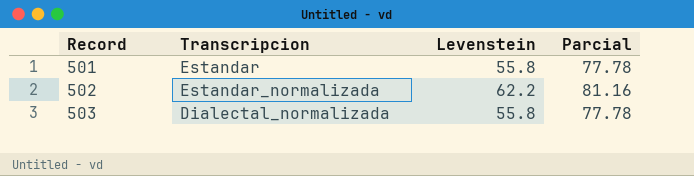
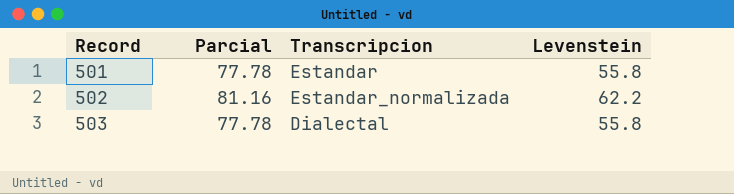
column Parcial | position: 4 -> 2
503 | Transcripcion: Dialectal_normalizada -> Dialectal

